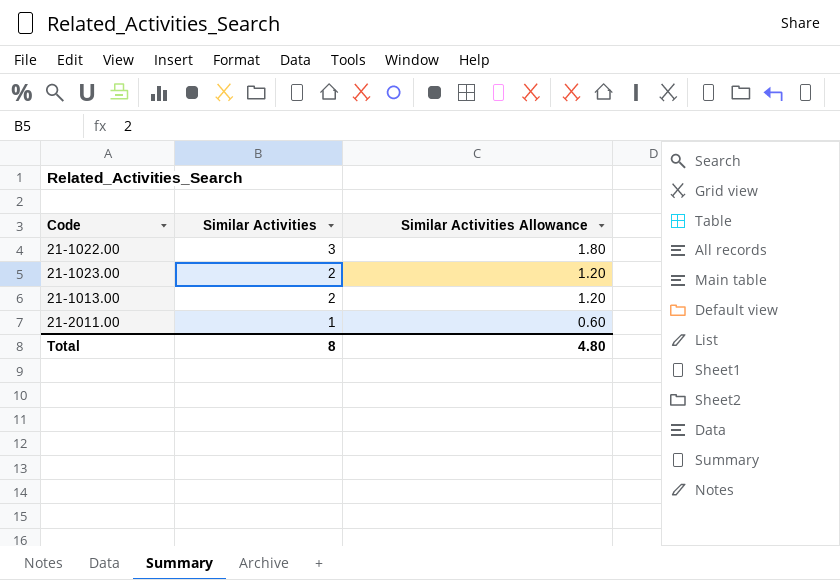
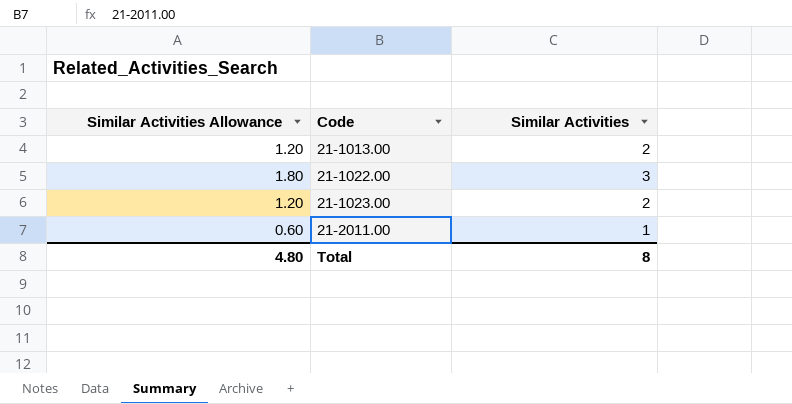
row order: Similar Activities descending -> Code ascending
column Similar Activities Allowance | position: 3 -> 1

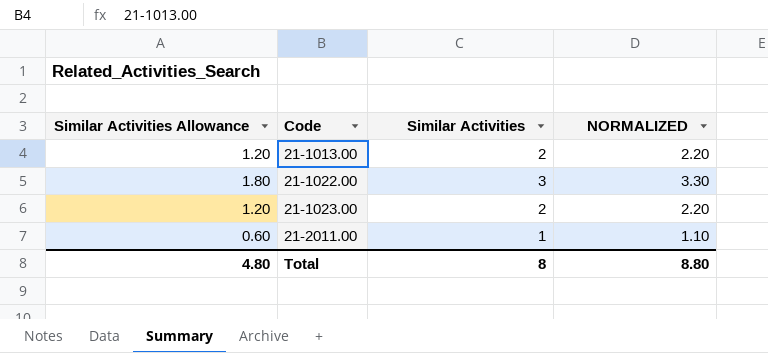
column NORMALIZED | formula: none -> [Similar Activities] * 1.1

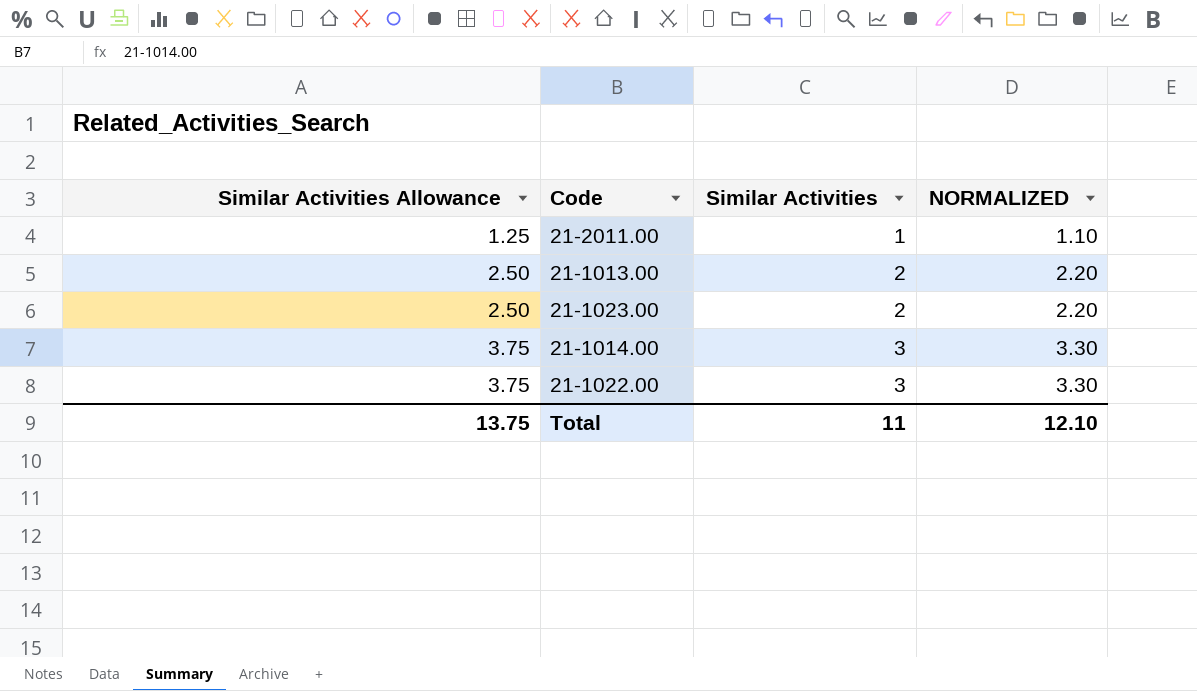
row order: Code ascending -> Similar Activities Allowance ascending
column Similar Activities Allowance | formula: [Similar Activities] * 0.6 -> [Similar Activities] * 1.25
row 21-1014.00: none -> 3.75 | 3 | 3.30
Total | Similar Activities Allowance: 4.80 -> 13.75
Total | Similar Activities: 8 -> 11
Total | NORMALIZED: 8.80 -> 12.10

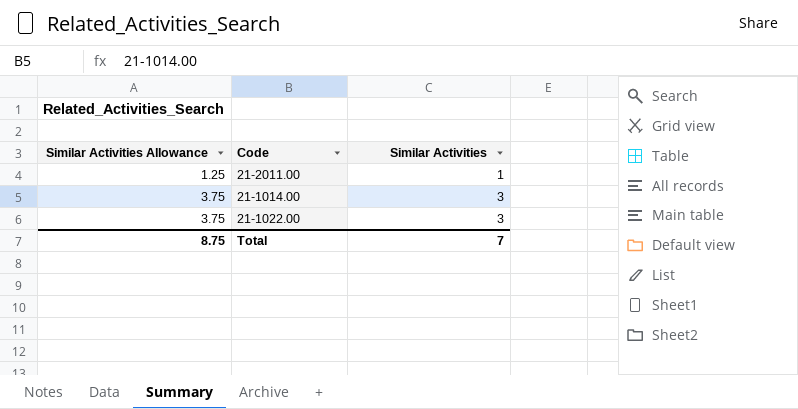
column NORMALIZED | formula: [Similar Activities] * 1.1 -> none
row 21-1013.00: 2.50 | 2 | 2.20 -> none
row 21-1023.00: 2.50 | 2 | 2.20 -> none
Total | Similar Activities Allowance: 13.75 -> 8.75
Total | Similar Activities: 11 -> 7

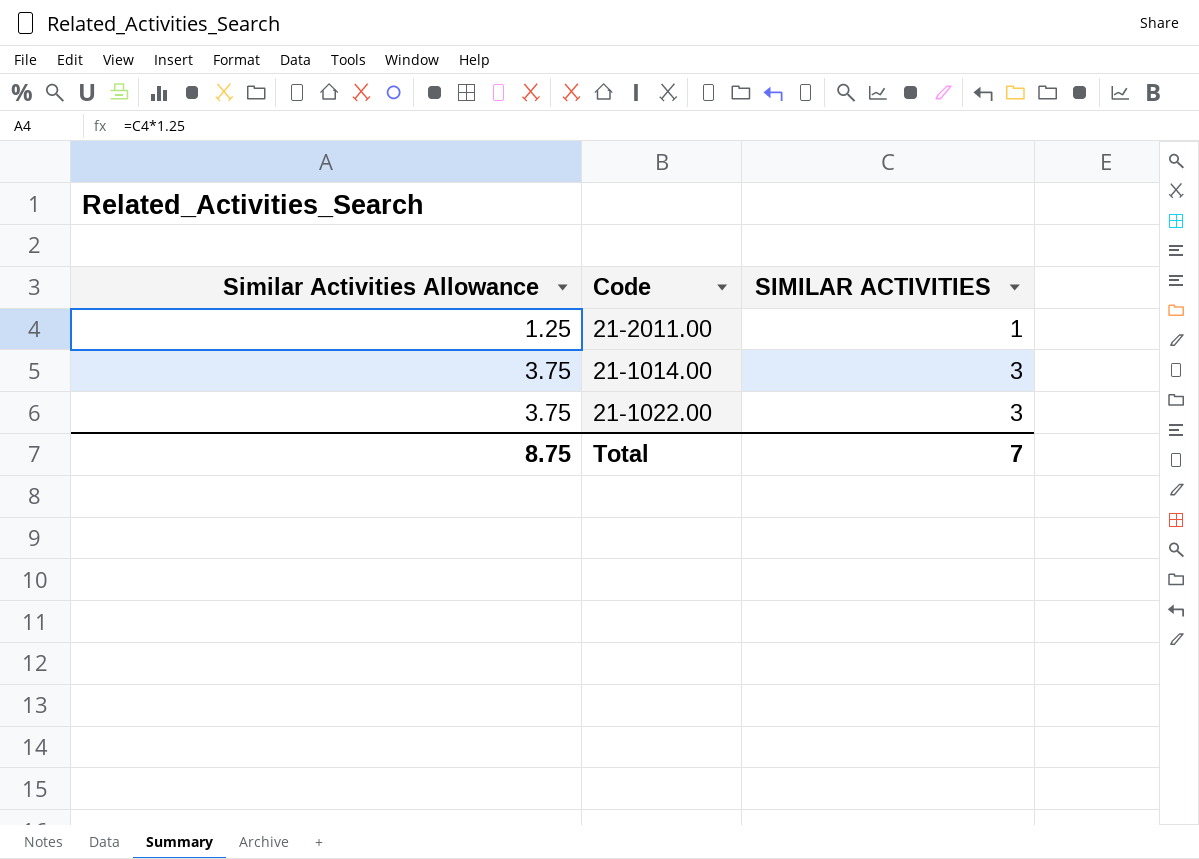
column name: Similar Activities -> SIMILAR ACTIVITIES

